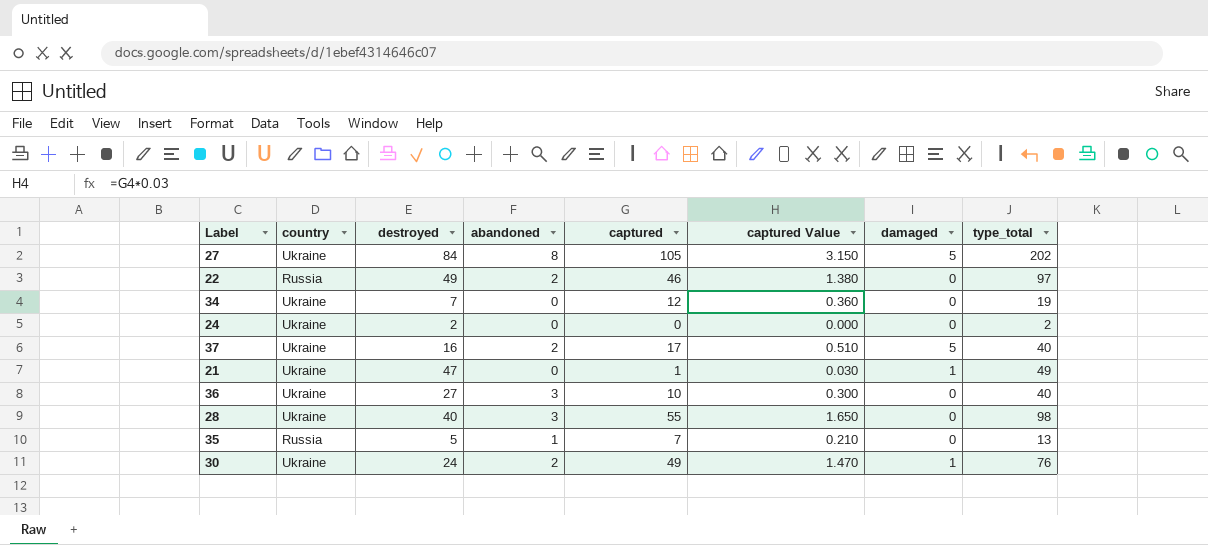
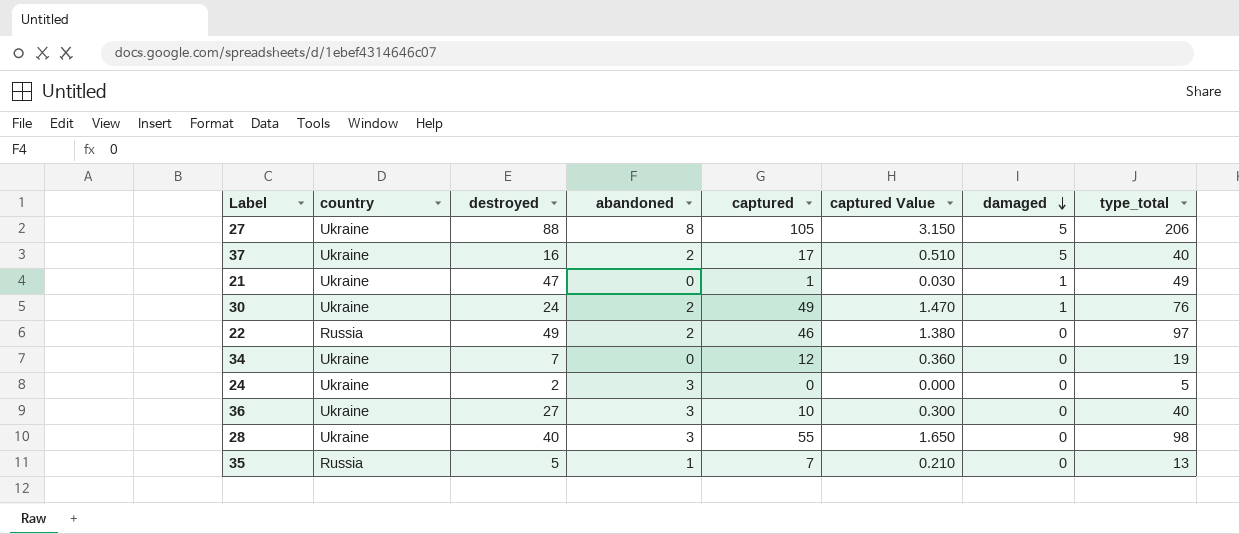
row order: none -> damaged descending
27 | destroyed: 84 -> 88
27 | type_total: 202 -> 206
24 | abandoned: 0 -> 3
24 | type_total: 2 -> 5

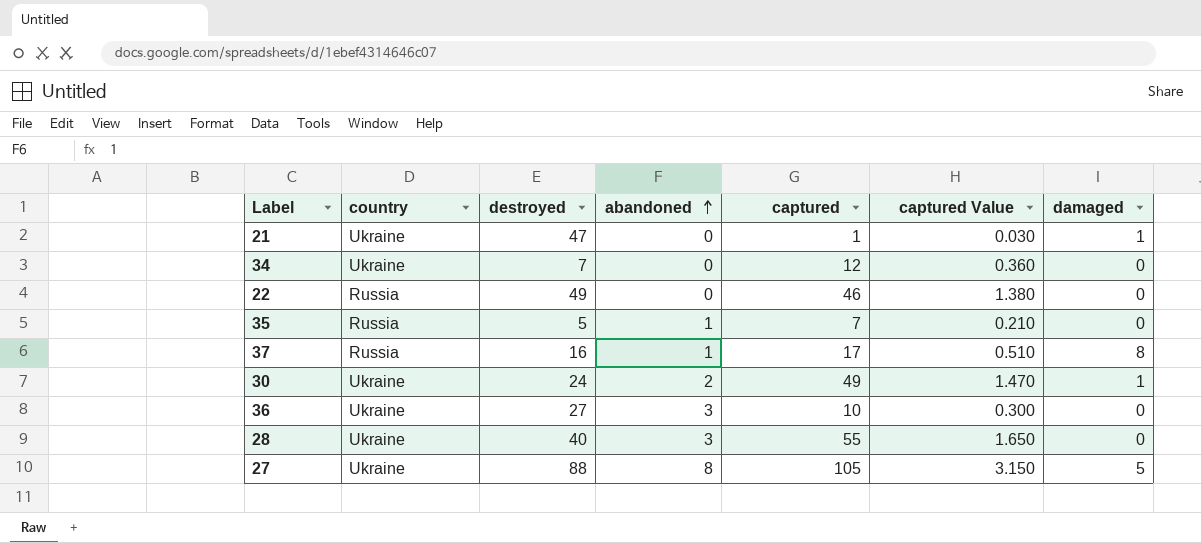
row order: damaged descending -> abandoned ascending
column type_total | formula: [destroyed] + [abandoned] + [captured] + [damaged] -> none
row 24: Ukraine | 2 | 3 | 0 | 0.000 | 0 | 5 -> none
22 | abandoned: 2 -> 0
37 | country: Ukraine -> Russia
37 | abandoned: 2 -> 1
37 | damaged: 5 -> 8

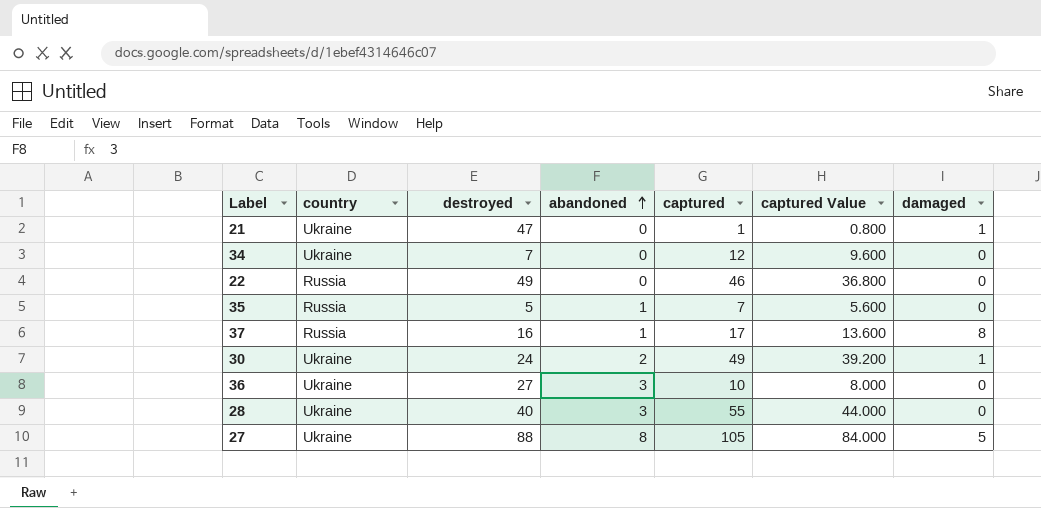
column captured Value | formula: [captured] * 0.03 -> [captured] * 0.8

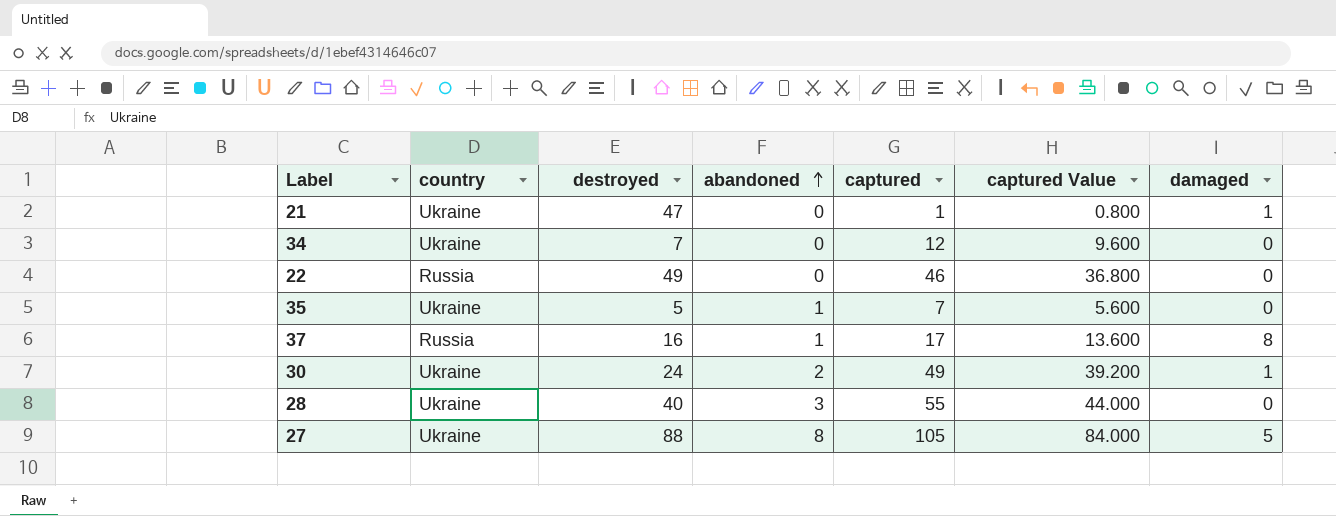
row 36: Ukraine | 27 | 3 | 10 | 8.000 | 0 -> none
35 | country: Russia -> Ukraine

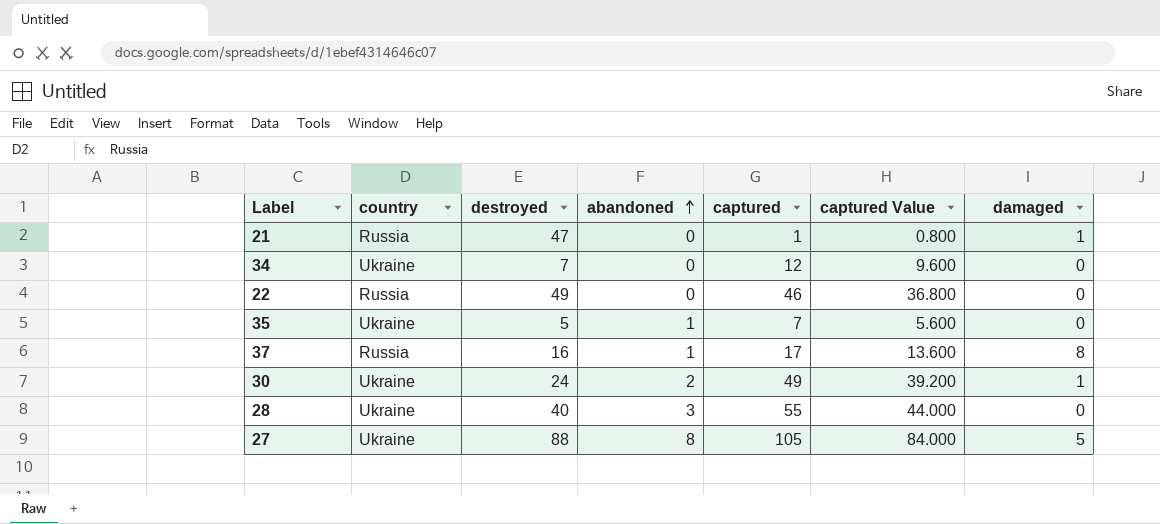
21 | country: Ukraine -> Russia

